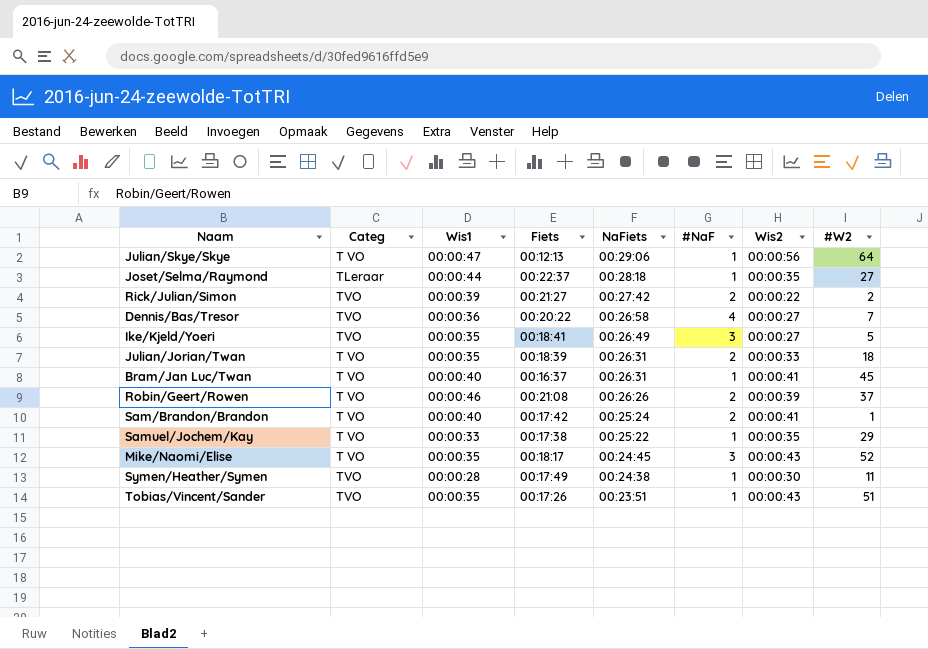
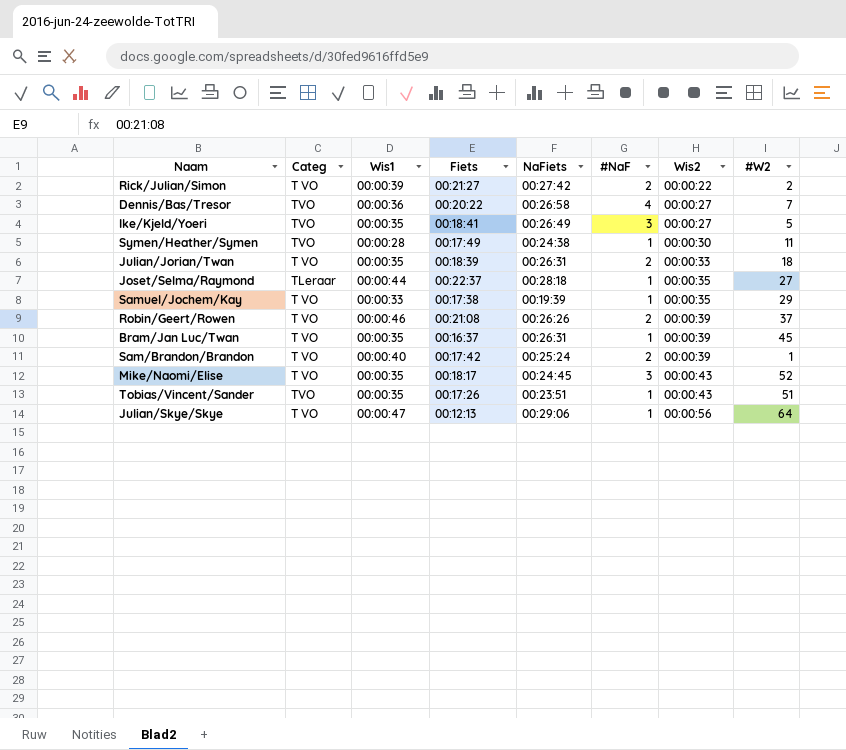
row order: NaFiets descending -> Wis2 ascending
Rick/Julian/Simon | Categ: TVO -> T VO
Samuel/Jochem/Kay | NaFiets: 00:25:22 -> 00:19:39
Bram/Jan Luc/Twan | Wis1: 00:00:40 -> 00:00:35
Bram/Jan Luc/Twan | Wis2: 00:00:41 -> 00:00:39
Sam/Brandon/Brandon | Wis2: 00:00:41 -> 00:00:39

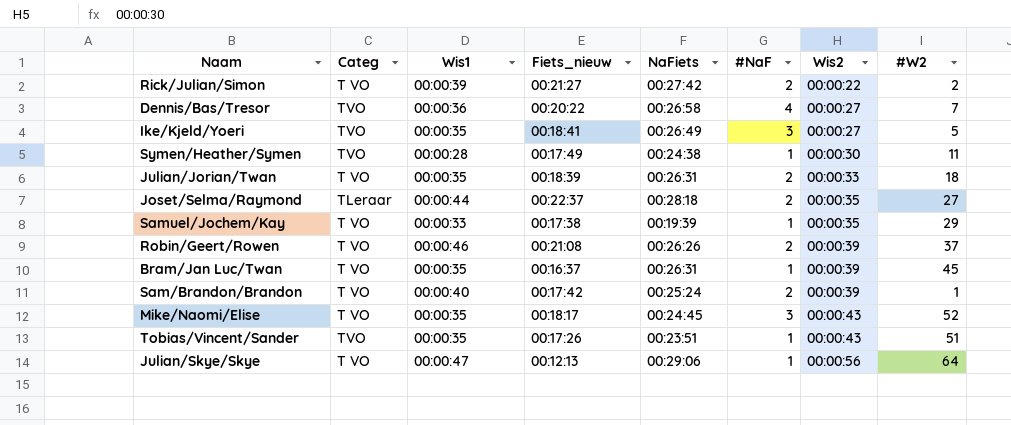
column name: Fiets -> Fiets_nieuw
Joset/Selma/Raymond | #NaF: 1 -> 2

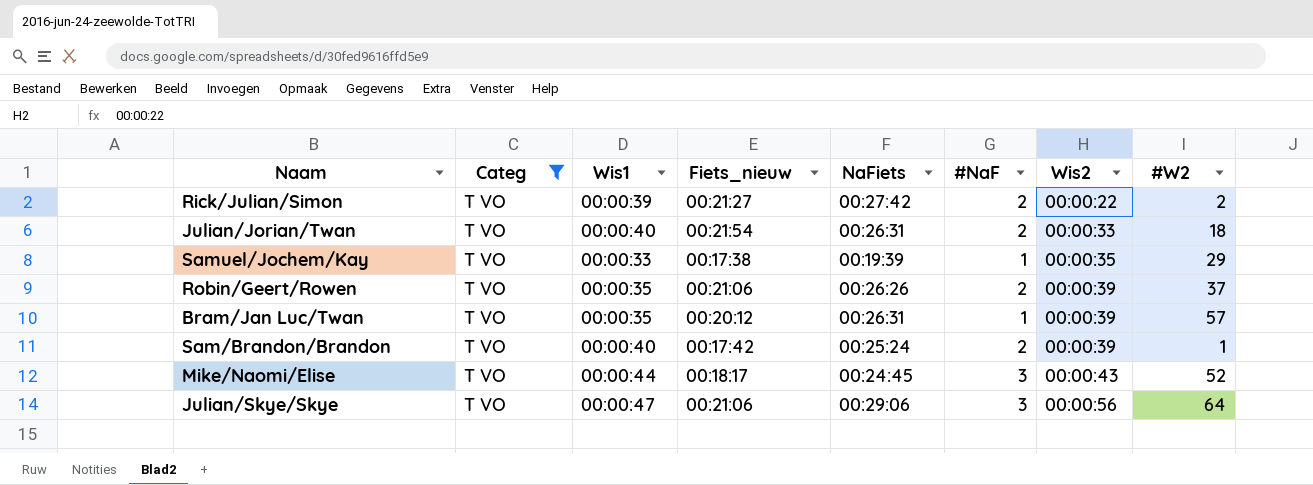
filter: none -> Categ = T VO
Julian/Jorian/Twan | Wis1: 00:00:35 -> 00:00:40
Julian/Jorian/Twan | Fiets_nieuw: 00:18:39 -> 00:21:54
Robin/Geert/Rowen | Wis1: 00:00:46 -> 00:00:35
Robin/Geert/Rowen | Fiets_nieuw: 00:21:08 -> 00:21:06
Bram/Jan Luc/Twan | Fiets_nieuw: 00:16:37 -> 00:20:12
Bram/Jan Luc/Twan | #W2: 45 -> 57
Mike/Naomi/Elise | Wis1: 00:00:35 -> 00:00:44
Julian/Skye/Skye | Fiets_nieuw: 00:12:13 -> 00:21:06
Julian/Skye/Skye | #NaF: 1 -> 3

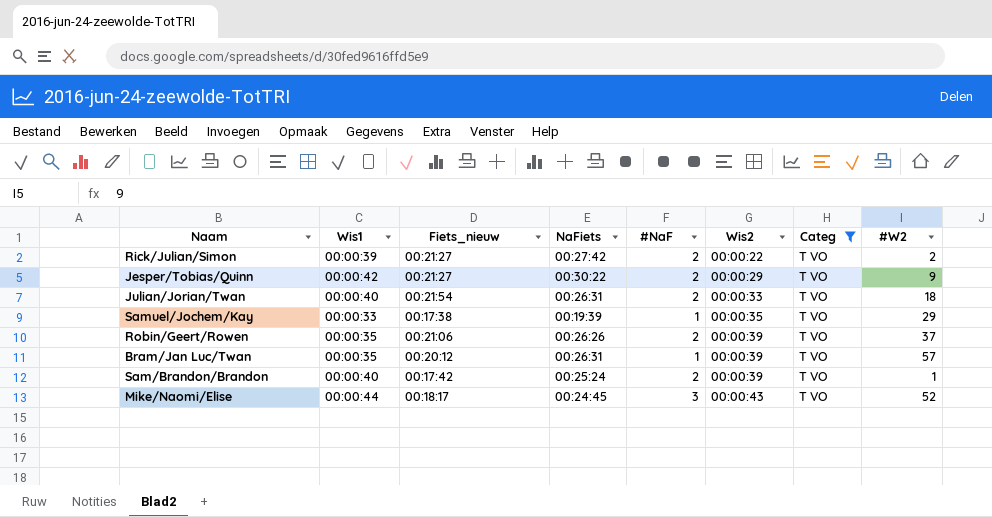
column Categ | position: 2 -> 7
row Julian/Skye/Skye: T VO | 00:00:47 | 00:21:06 | 00:29:06 | 3 | 00:00:56 | 64 -> none
row Jesper/Tobias/Quinn: none -> 00:00:42 | 00:21:27 | 00:30:22 | 2 | 00:00:29 | T VO | 9

